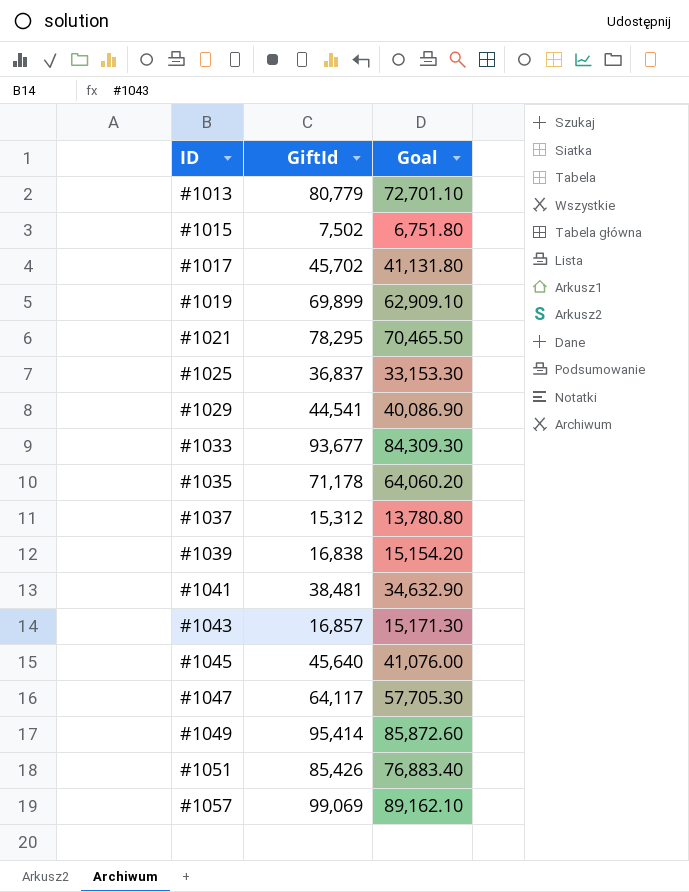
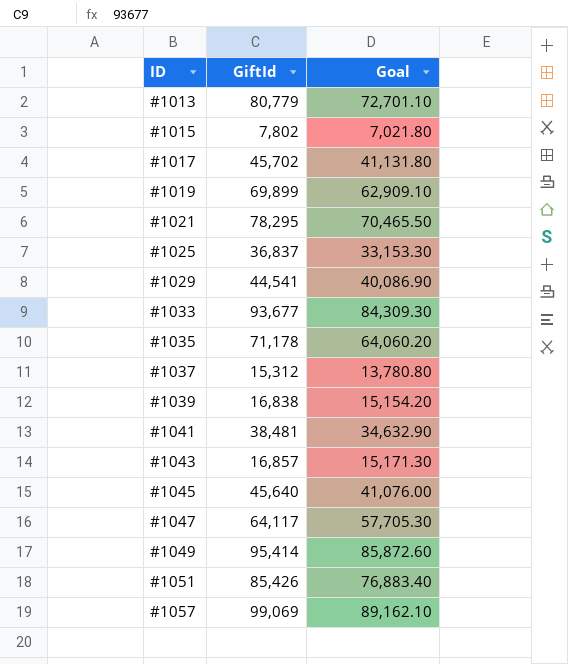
#1015 | GiftId: 7,502 -> 7,802
#1015 | Goal: 6,751.80 -> 7,021.80

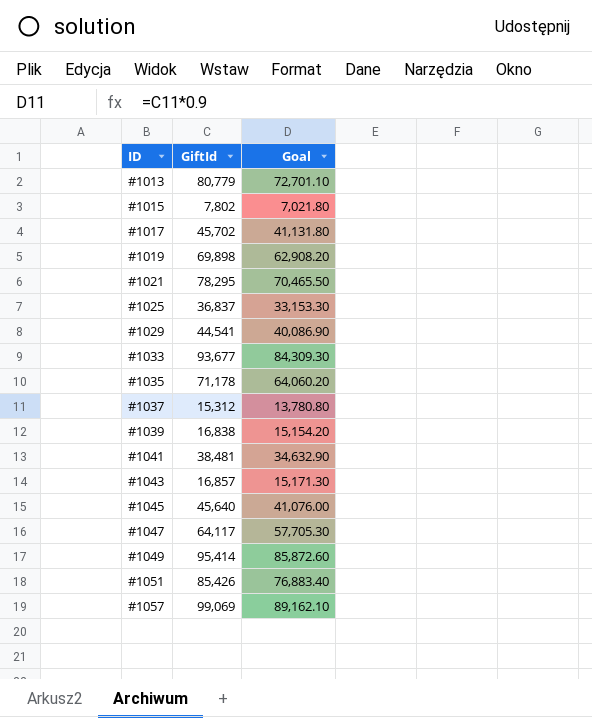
#1019 | GiftId: 69,899 -> 69,898
#1019 | Goal: 62,909.10 -> 62,908.20

